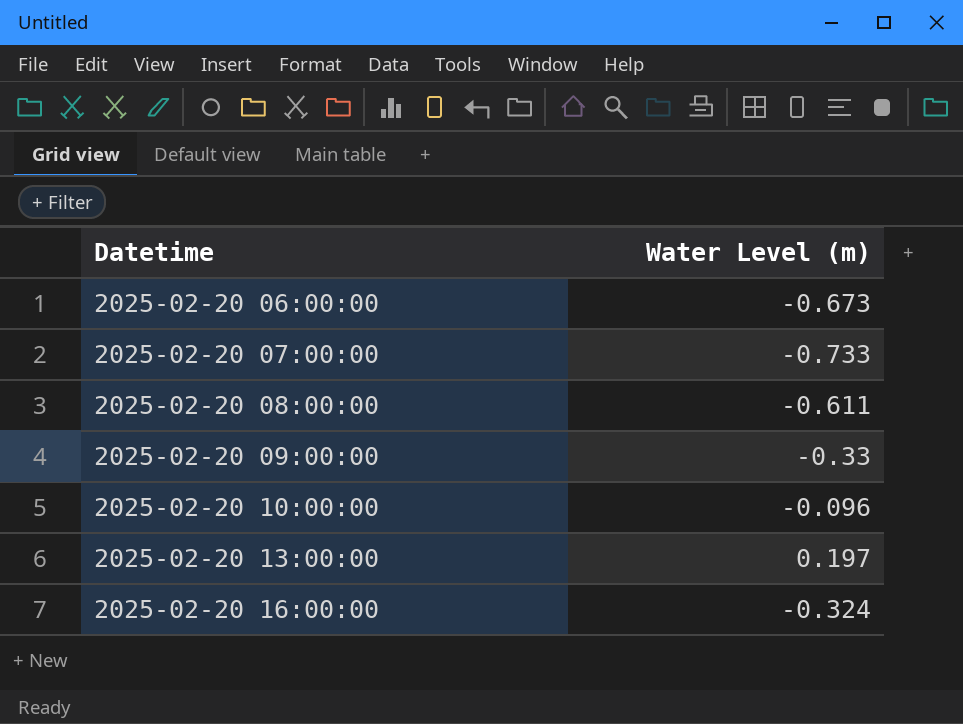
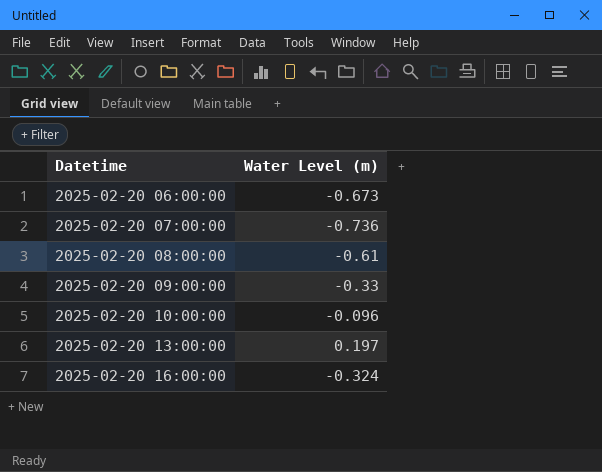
2025-02-20 07:00:00 | Water Level (m): -0.733 -> -0.736
2025-02-20 08:00:00 | Water Level (m): -0.611 -> -0.61

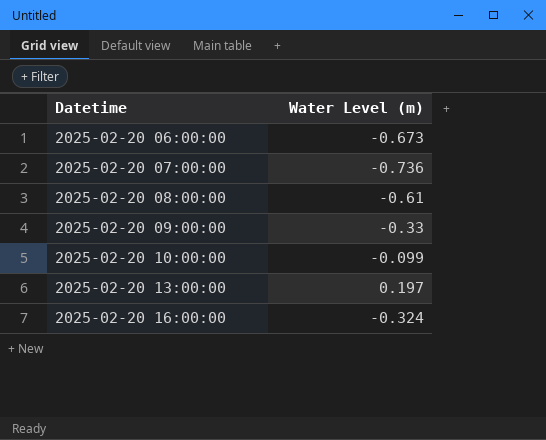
2025-02-20 10:00:00 | Water Level (m): -0.096 -> -0.099

